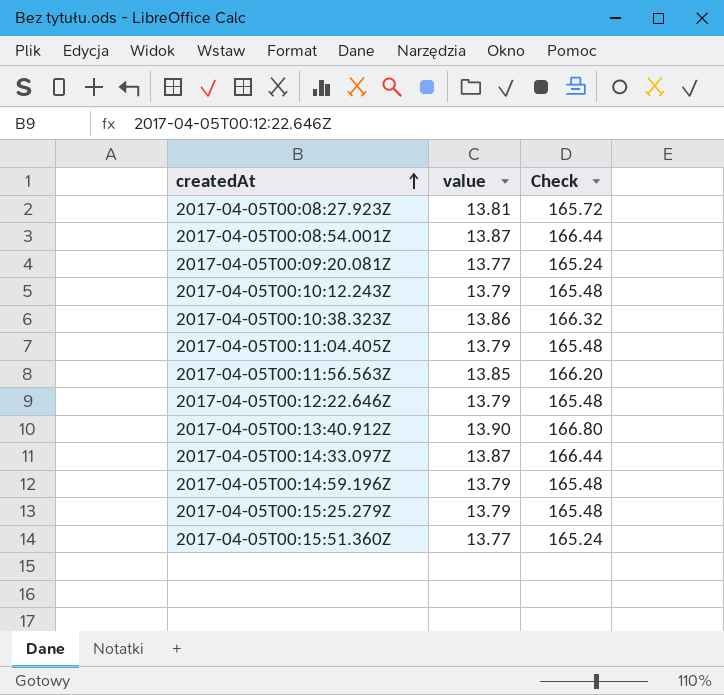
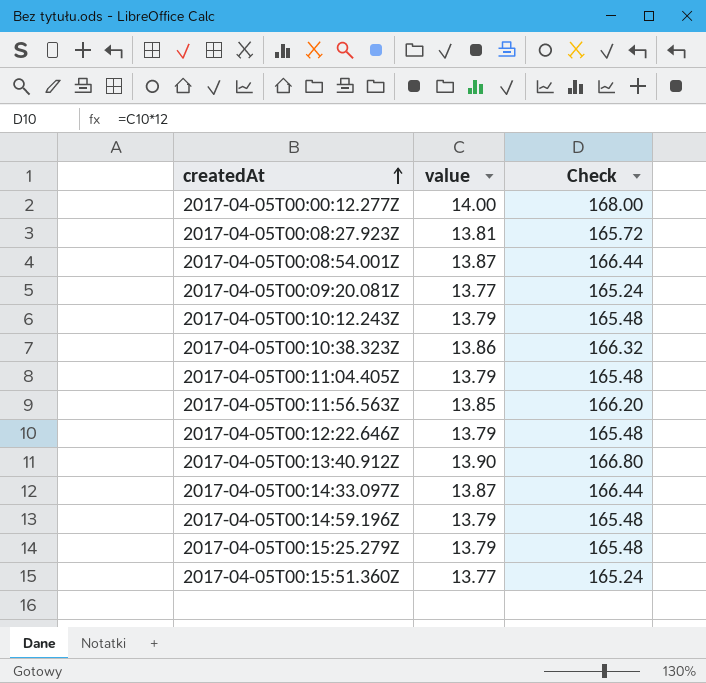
row 2017-04-05T00:00:12.277Z: none -> 14.00 | 168.00

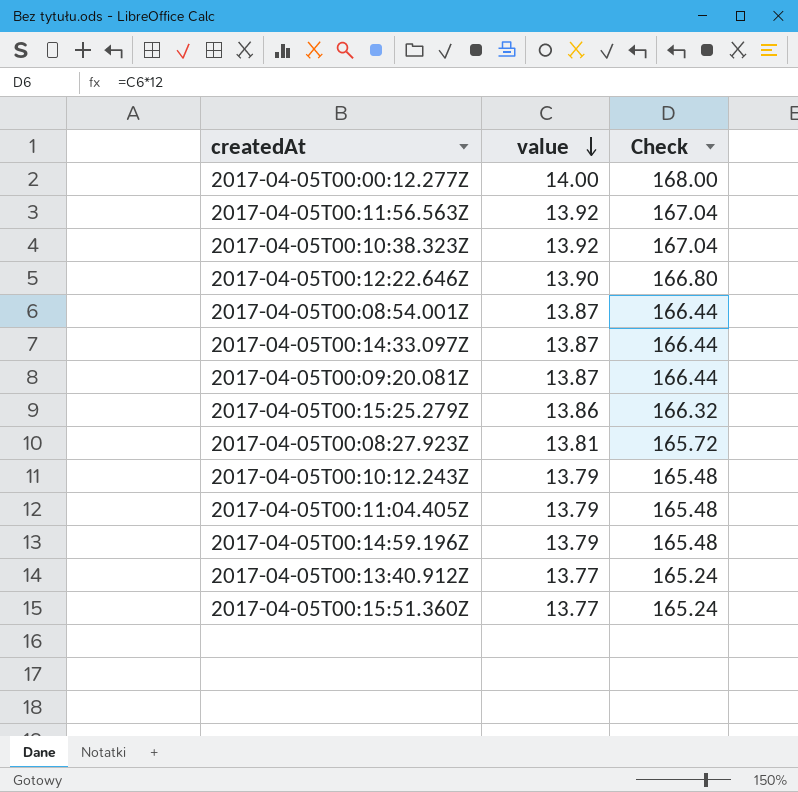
row order: createdAt ascending -> value descending
2017-04-05T00:11:56.563Z | value: 13.85 -> 13.92
2017-04-05T00:11:56.563Z | Check: 166.20 -> 167.04
2017-04-05T00:10:38.323Z | value: 13.86 -> 13.92
2017-04-05T00:10:38.323Z | Check: 166.32 -> 167.04
2017-04-05T00:12:22.646Z | value: 13.79 -> 13.90
2017-04-05T00:12:22.646Z | Check: 165.48 -> 166.80
2017-04-05T00:09:20.081Z | value: 13.77 -> 13.87
2017-04-05T00:09:20.081Z | Check: 165.24 -> 166.44
2017-04-05T00:15:25.279Z | value: 13.79 -> 13.86
2017-04-05T00:15:25.279Z | Check: 165.48 -> 166.32
2017-04-05T00:13:40.912Z | value: 13.90 -> 13.77
2017-04-05T00:13:40.912Z | Check: 166.80 -> 165.24

